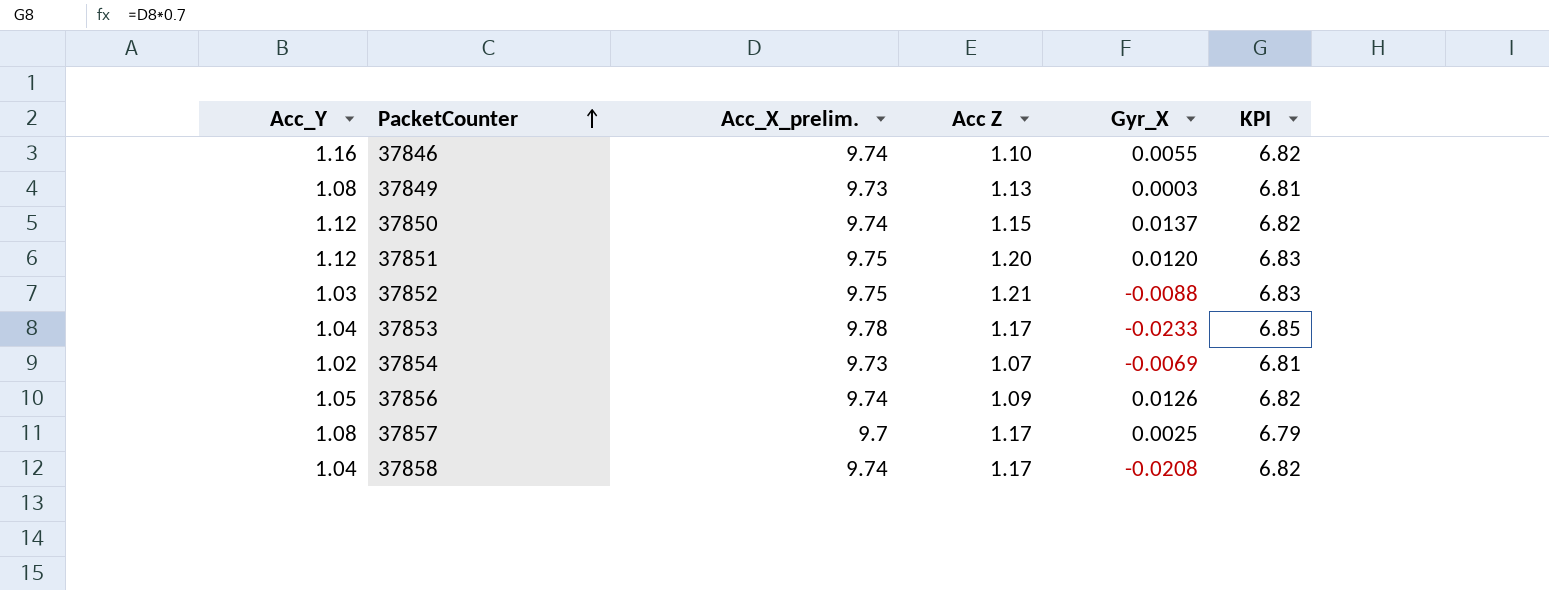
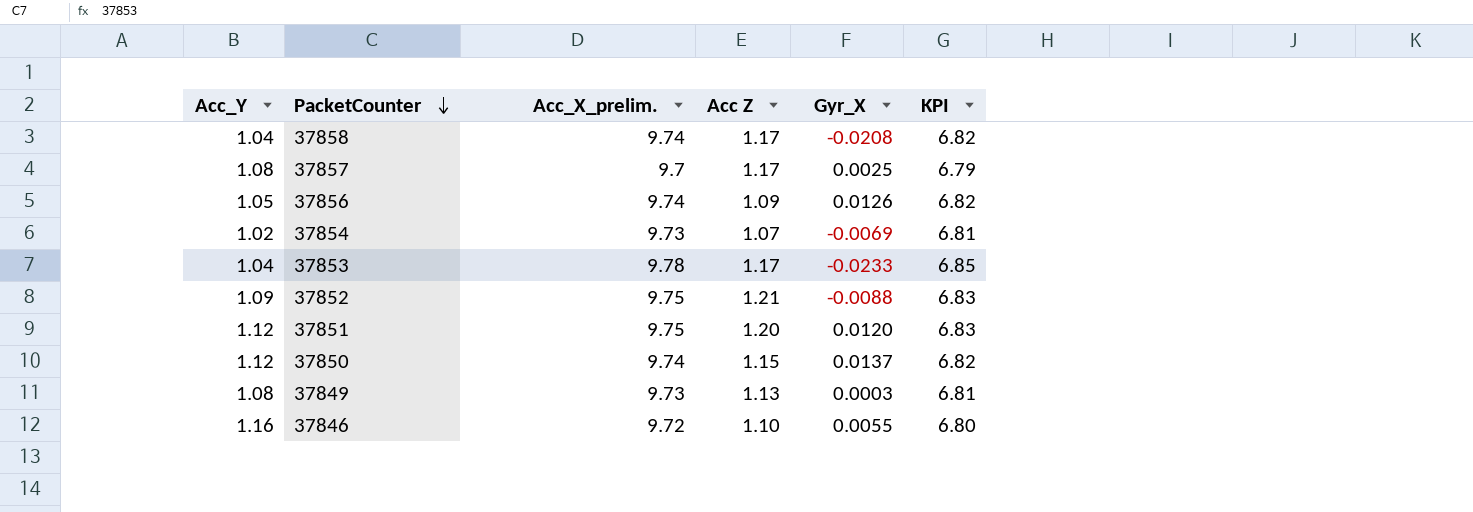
row order: PacketCounter ascending -> PacketCounter descending
37852 | Acc_Y: 1.03 -> 1.09
37846 | Acc_X_prelim.: 9.74 -> 9.72
37846 | KPI: 6.82 -> 6.80

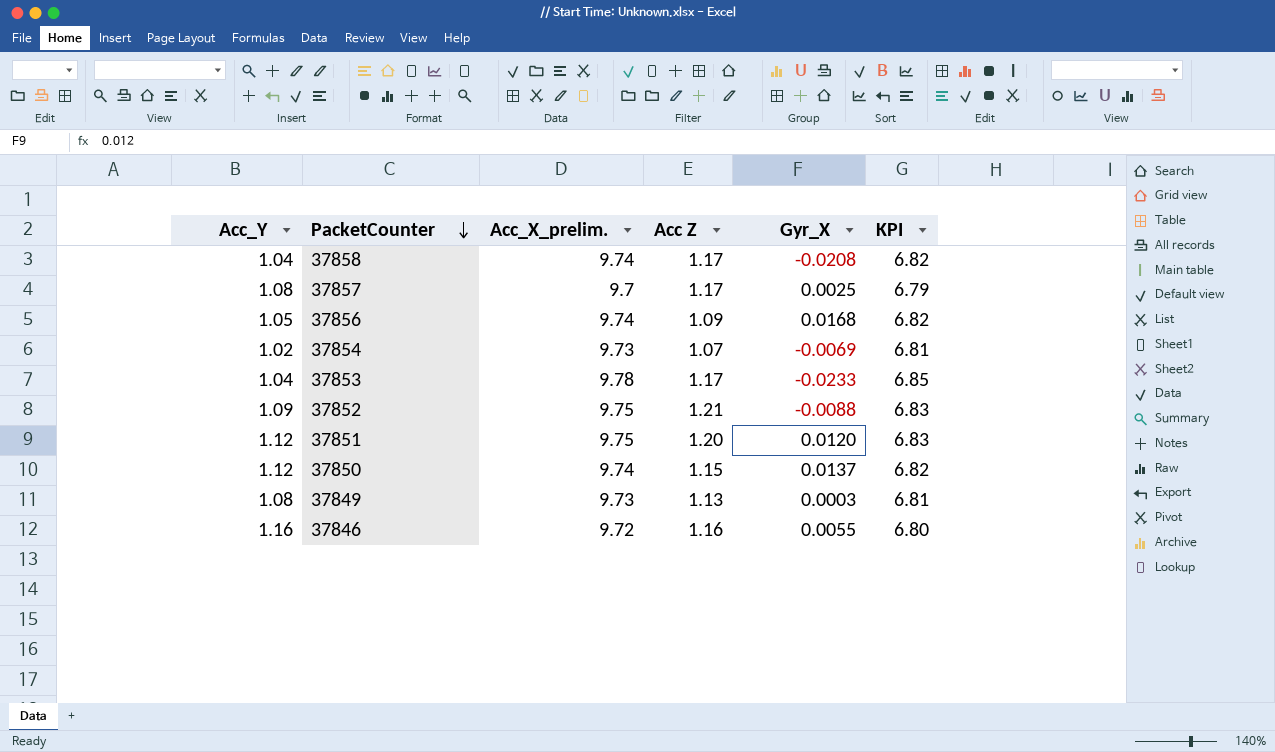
37856 | Gyr_X: 0.0126 -> 0.0168
37846 | Acc Z: 1.10 -> 1.16

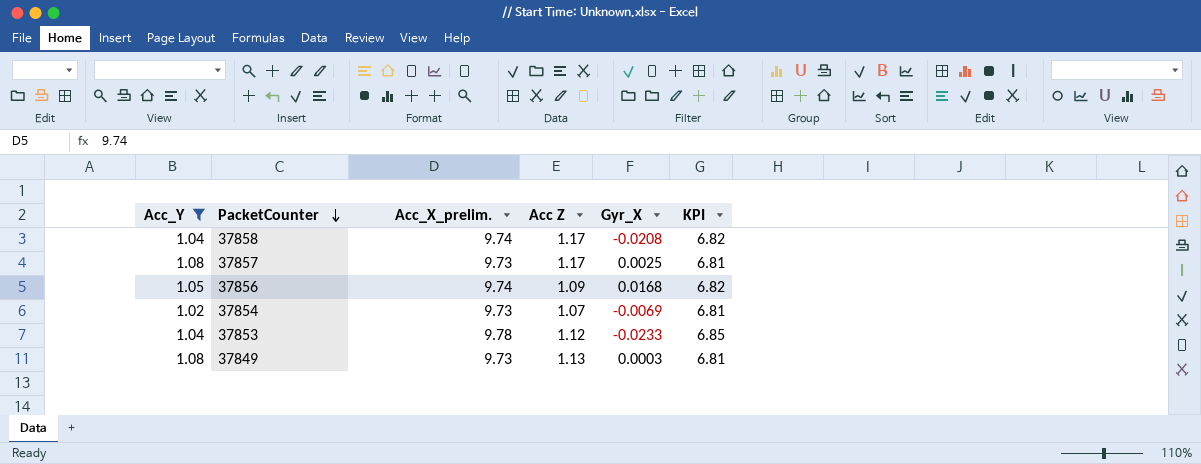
filter: none -> Acc_Y <= 1.08
37857 | Acc_X_prelim.: 9.7 -> 9.73
37857 | KPI: 6.79 -> 6.81
37853 | Acc Z: 1.17 -> 1.12

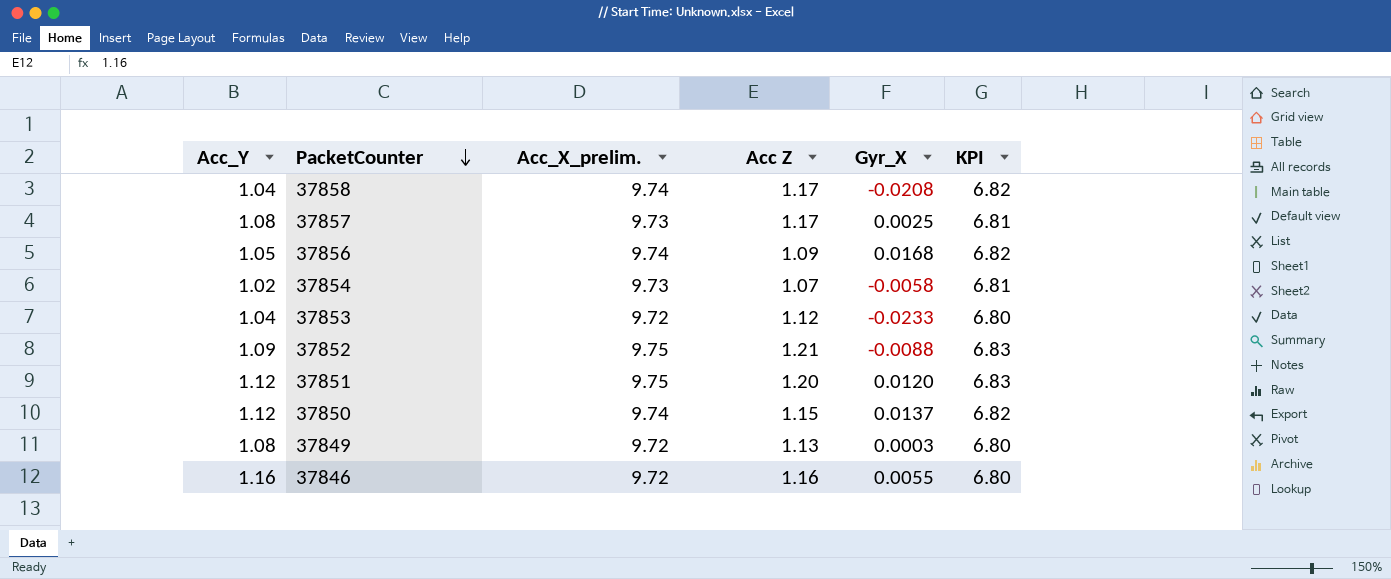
filter: Acc_Y <= 1.08 -> none
37854 | Gyr_X: -0.0069 -> -0.0058
37853 | Acc_X_prelim.: 9.78 -> 9.72
37853 | KPI: 6.85 -> 6.80
37849 | Acc_X_prelim.: 9.73 -> 9.72
37849 | KPI: 6.81 -> 6.80

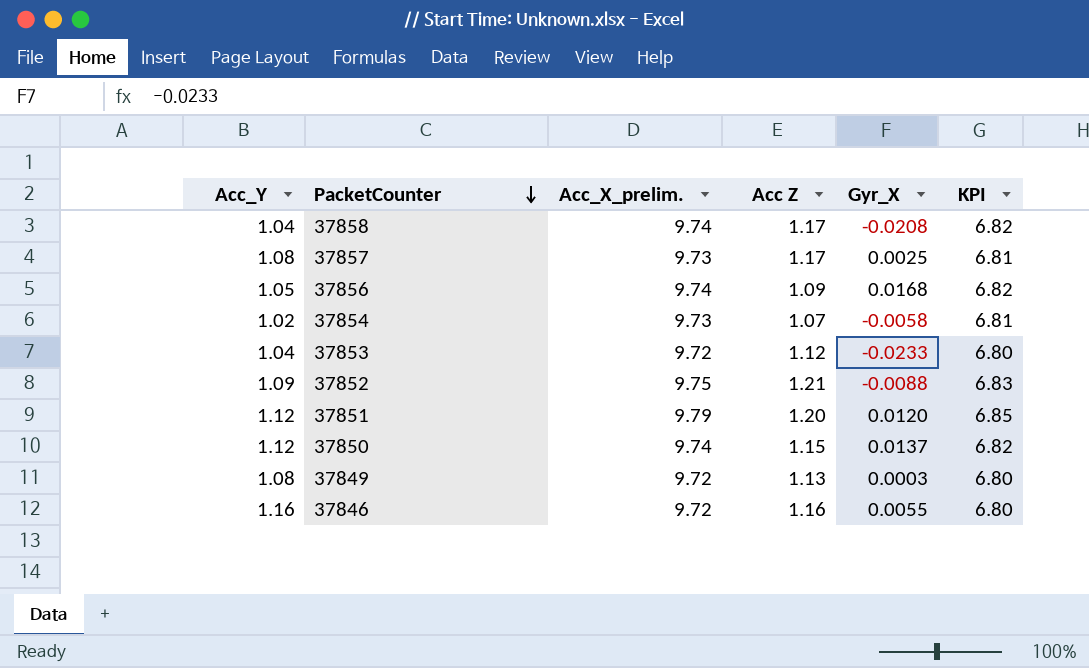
37851 | Acc_X_prelim.: 9.75 -> 9.79
37851 | KPI: 6.83 -> 6.85

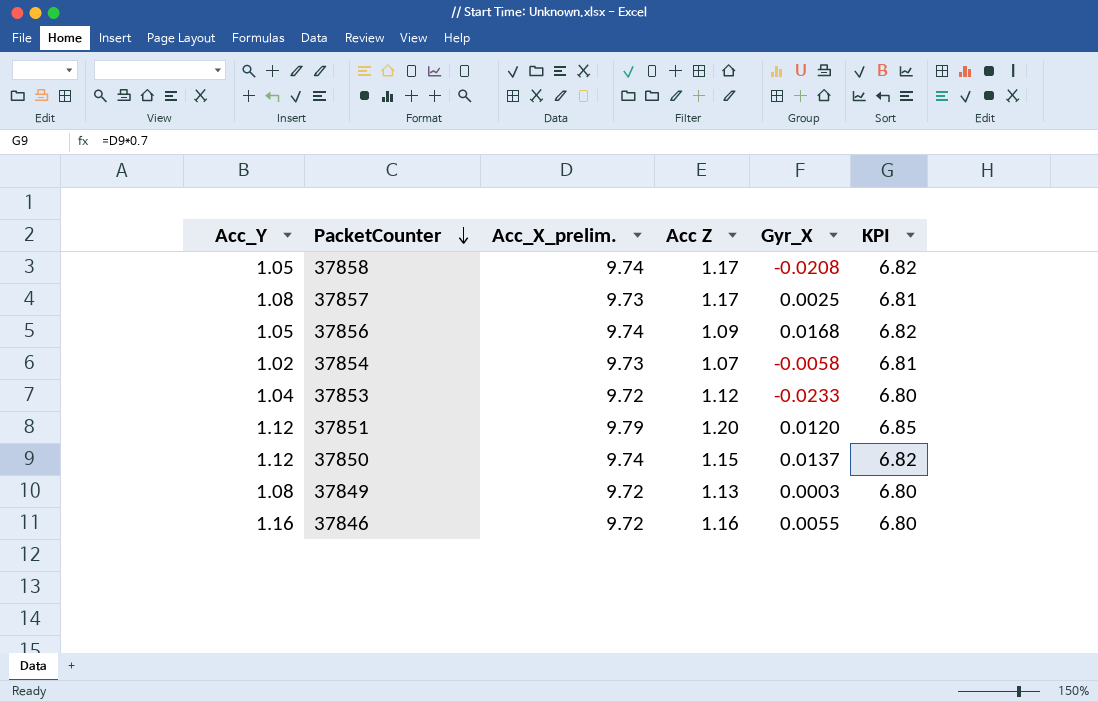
row 37852: 1.09 | 9.75 | 1.21 | -0.0088 | 6.83 -> none
37858 | Acc_Y: 1.04 -> 1.05

